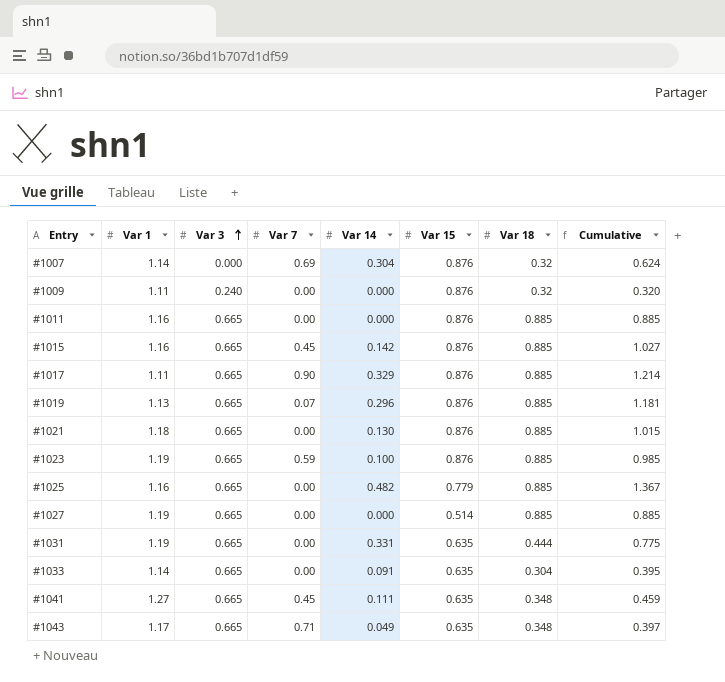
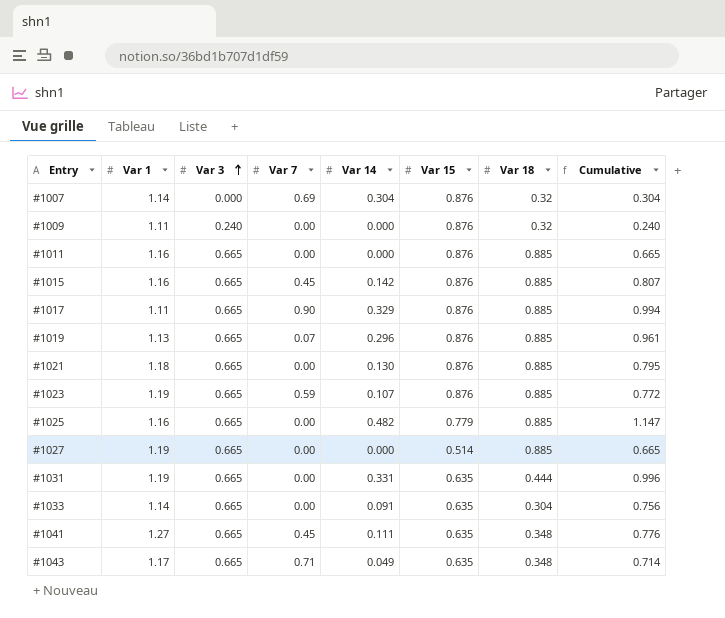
column Cumulative | formula: [Var 14] + [Var 18] -> [Var 3] + [Var 14]
#1023 | Var 14: 0.100 -> 0.107

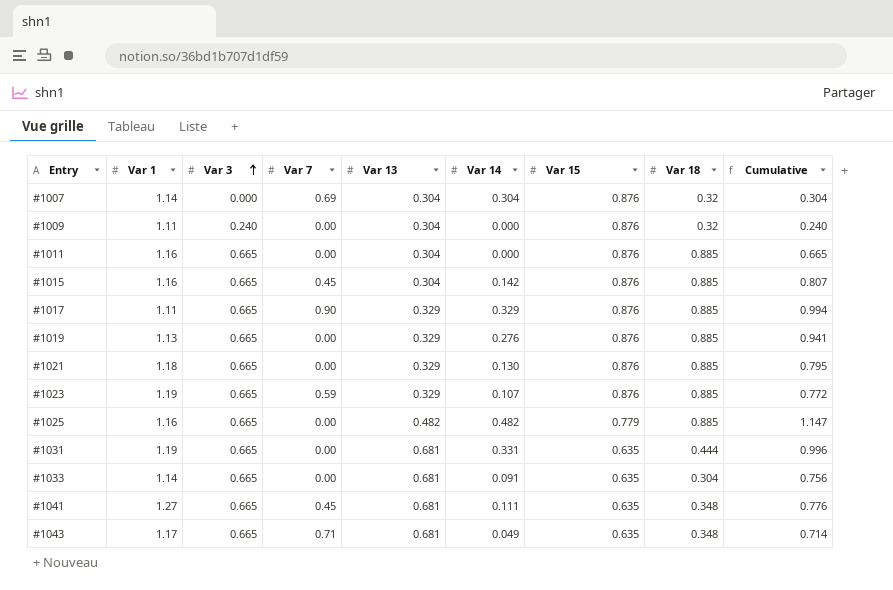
column Var 13 | position: none -> 5
row #1027: 1.19 | 0.665 | 0.00 | 0.000 | 0.514 | 0.885 | 0.665 -> none
#1019 | Var 7: 0.07 -> 0.00
#1019 | Var 14: 0.296 -> 0.276
#1019 | Cumulative: 0.961 -> 0.941

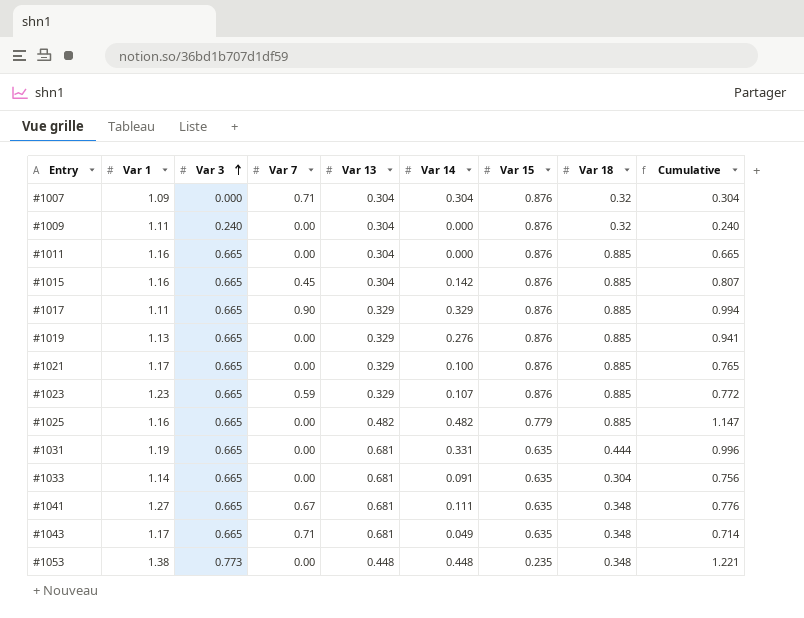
#1007 | Var 1: 1.14 -> 1.09
#1007 | Var 7: 0.69 -> 0.71
#1021 | Var 1: 1.18 -> 1.17
#1021 | Var 14: 0.130 -> 0.100
#1021 | Cumulative: 0.795 -> 0.765
#1023 | Var 1: 1.19 -> 1.23
#1041 | Var 7: 0.45 -> 0.67
row #1053: none -> 1.38 | 0.773 | 0.00 | 0.448 | 0.448 | 0.235 | 0.348 | 1.221

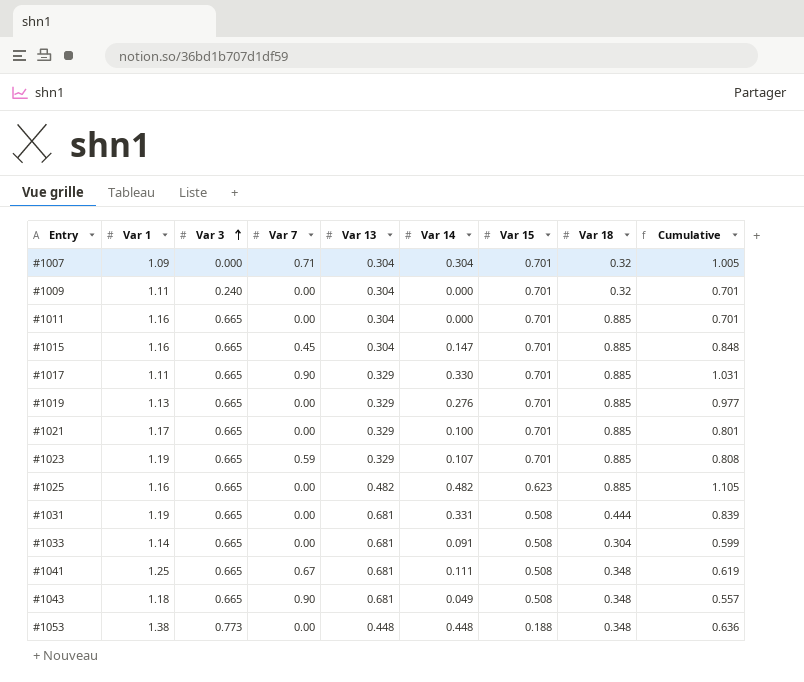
column Cumulative | formula: [Var 3] + [Var 14] -> [Var 14] + [Var 15]
#1007 | Var 15: 0.876 -> 0.701
#1009 | Var 15: 0.876 -> 0.701
#1011 | Var 15: 0.876 -> 0.701
#1015 | Var 14: 0.142 -> 0.147
#1015 | Var 15: 0.876 -> 0.701
#1017 | Var 14: 0.329 -> 0.330
#1017 | Var 15: 0.876 -> 0.701
#1019 | Var 15: 0.876 -> 0.701
#1021 | Var 15: 0.876 -> 0.701
#1023 | Var 1: 1.23 -> 1.19
#1023 | Var 15: 0.876 -> 0.701
#1025 | Var 15: 0.779 -> 0.623
#1031 | Var 15: 0.635 -> 0.508
#1033 | Var 15: 0.635 -> 0.508
#1041 | Var 1: 1.27 -> 1.25
#1041 | Var 15: 0.635 -> 0.508
#1043 | Var 1: 1.17 -> 1.18
#1043 | Var 7: 0.71 -> 0.90
#1043 | Var 15: 0.635 -> 0.508
#1053 | Var 15: 0.235 -> 0.188

